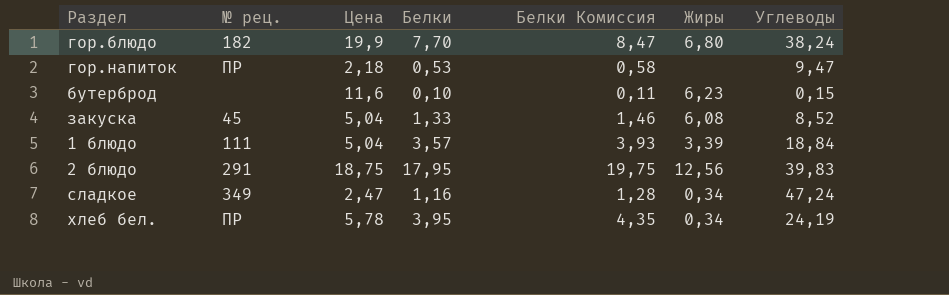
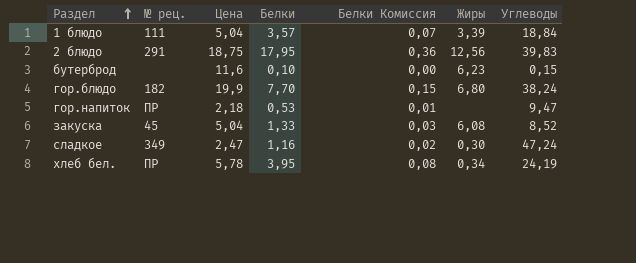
row order: none -> Раздел ascending
column Белки Комиссия | formula: [Белки] * 1,1 -> [Белки] * 0,02
сладкое | Жиры: 0,34 -> 0,30

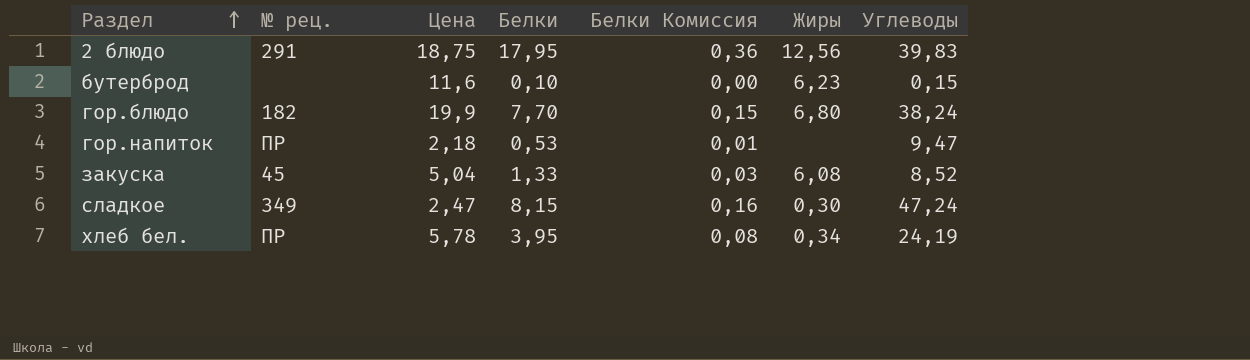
row 1 блюдо: 111 | 5,04 | 3,57 | 0,07 | 3,39 | 18,84 -> none
сладкое | Белки: 1,16 -> 8,15
сладкое | Белки Комиссия: 0,02 -> 0,16

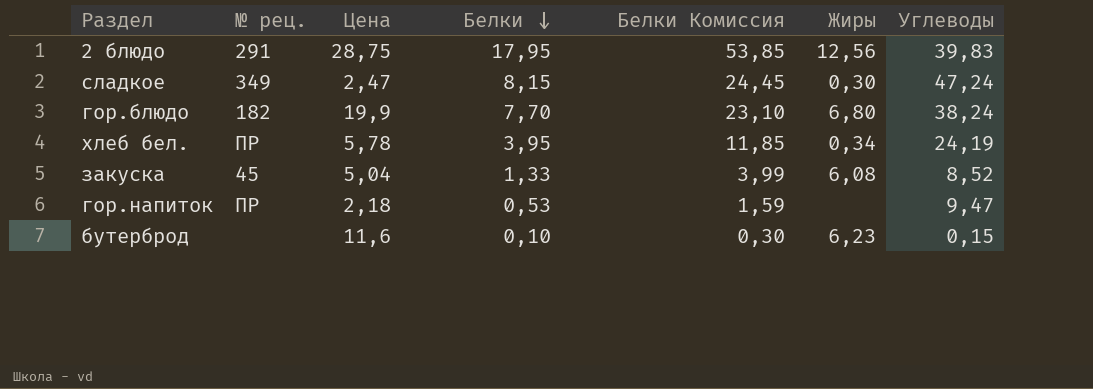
row order: Раздел ascending -> Белки descending
column Белки Комиссия | formula: [Белки] * 0,02 -> [Белки] * 3
2 блюдо | Цена: 18,75 -> 28,75

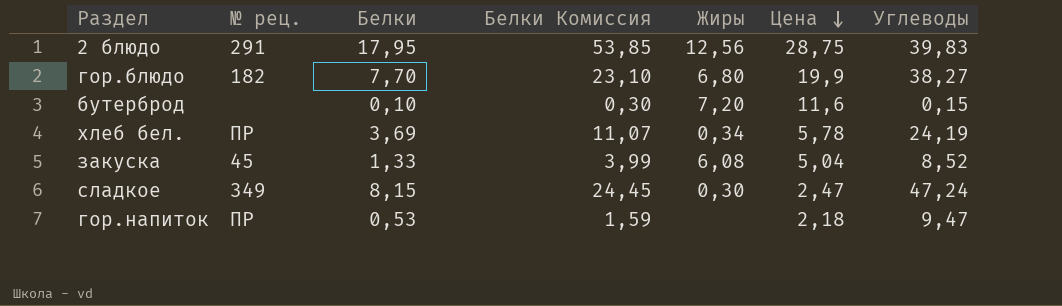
row order: Белки descending -> Цена descending
column Цена | position: 3 -> 6
гор.блюдо | Углеводы: 38,24 -> 38,27
бутерброд | Жиры: 6,23 -> 7,20
хлеб бел. | Белки: 3,95 -> 3,69
хлеб бел. | Белки Комиссия: 11,85 -> 11,07

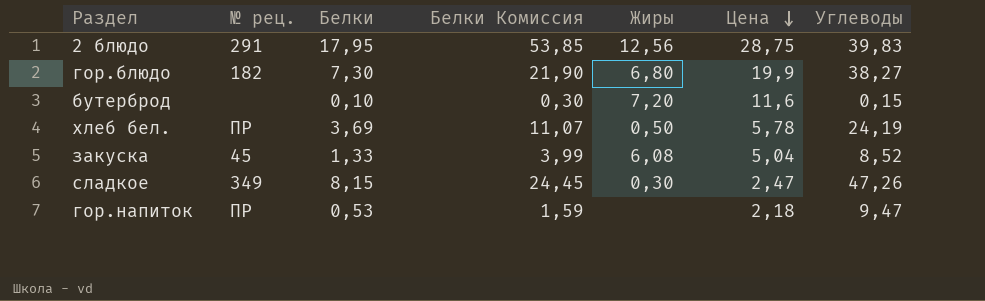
гор.блюдо | Белки: 7,70 -> 7,30
гор.блюдо | Белки Комиссия: 23,10 -> 21,90
хлеб бел. | Жиры: 0,34 -> 0,50
сладкое | Углеводы: 47,24 -> 47,26

